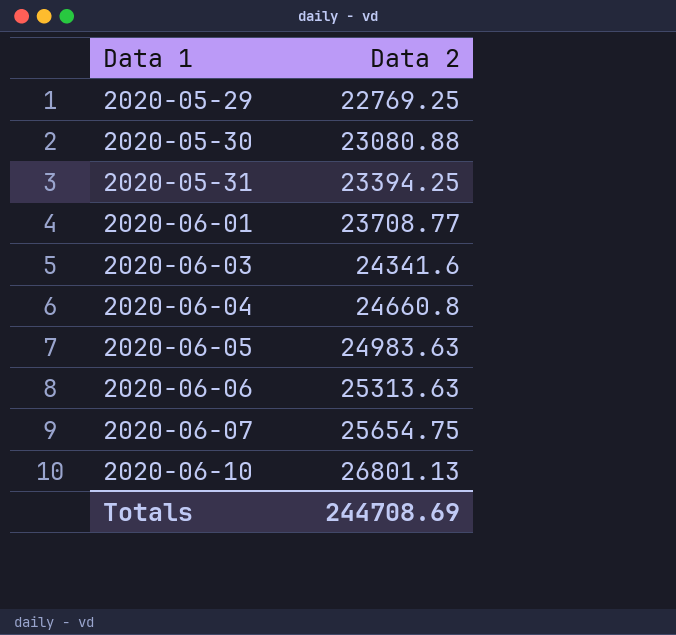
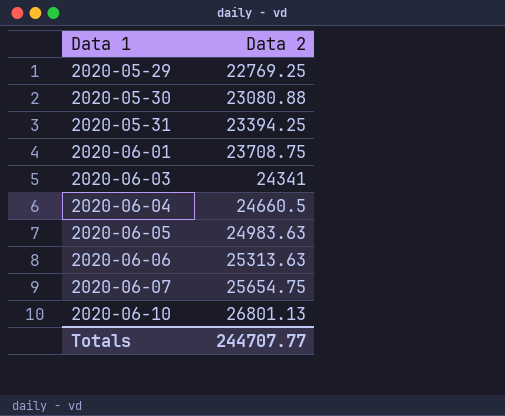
2020-06-01 | Data 2: 23708.77 -> 23708.75
2020-06-03 | Data 2: 24341.6 -> 24341
2020-06-04 | Data 2: 24660.8 -> 24660.5
Totals | Data 2: 244708.69 -> 244707.77

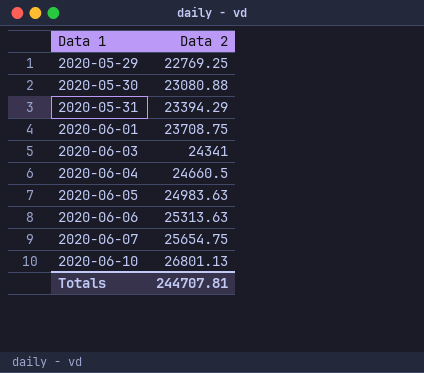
2020-05-31 | Data 2: 23394.25 -> 23394.29
Totals | Data 2: 244707.77 -> 244707.81

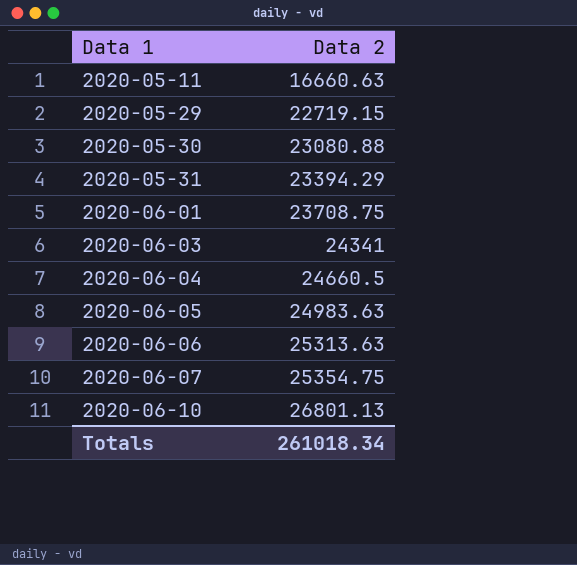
row 2020-05-11: none -> 16660.63
2020-05-29 | Data 2: 22769.25 -> 22719.15
2020-06-07 | Data 2: 25654.75 -> 25354.75
Totals | Data 2: 244707.81 -> 261018.34

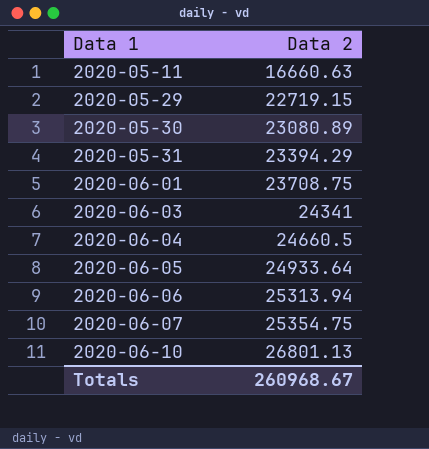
2020-05-30 | Data 2: 23080.88 -> 23080.89
2020-06-05 | Data 2: 24983.63 -> 24933.64
2020-06-06 | Data 2: 25313.63 -> 25313.94
Totals | Data 2: 261018.34 -> 260968.67

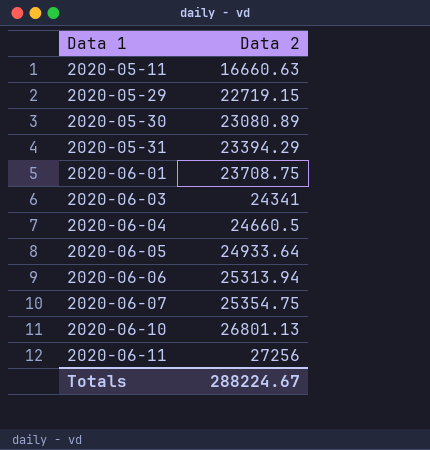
row 2020-06-11: none -> 27256
Totals | Data 2: 260968.67 -> 288224.67

